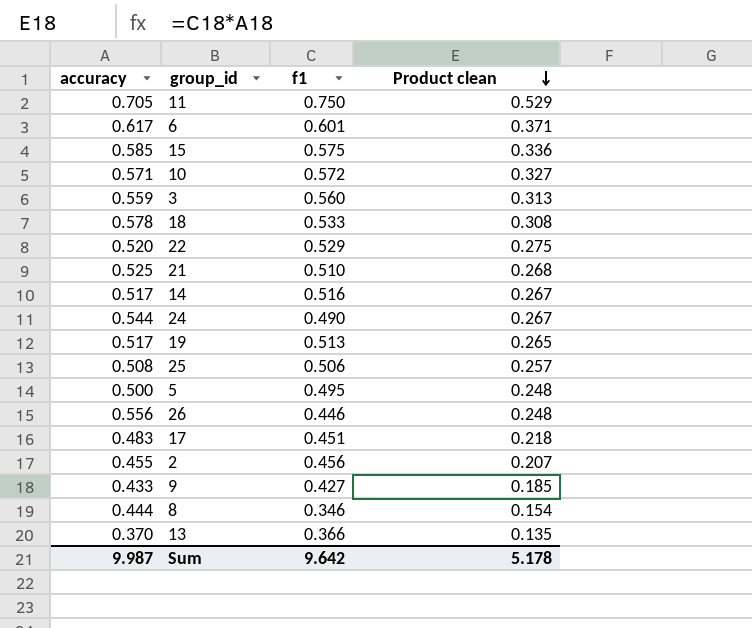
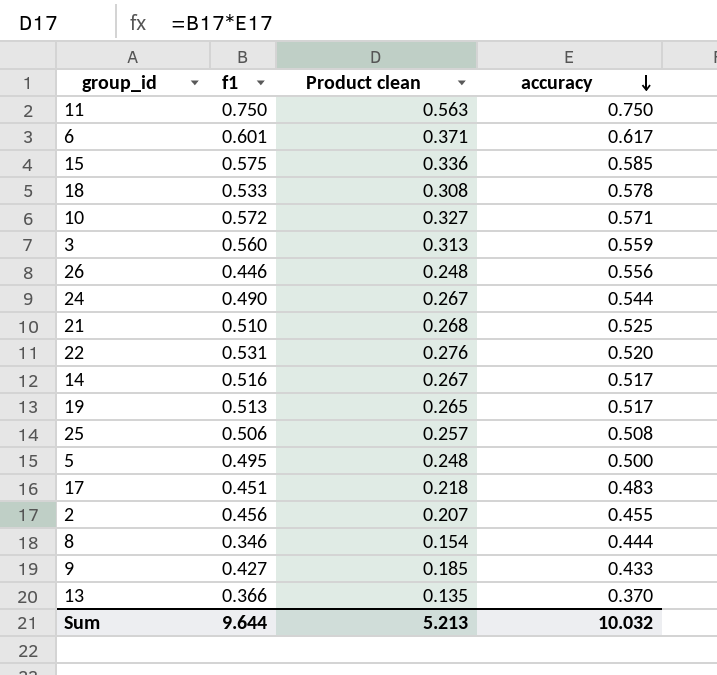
row order: Product clean descending -> accuracy descending
column accuracy | position: 1 -> 4
11 | Product clean: 0.529 -> 0.563
11 | accuracy: 0.705 -> 0.750
22 | f1: 0.529 -> 0.531
22 | Product clean: 0.275 -> 0.276
Sum | f1: 9.642 -> 9.644
Sum | Product clean: 5.178 -> 5.213
Sum | accuracy: 9.987 -> 10.032

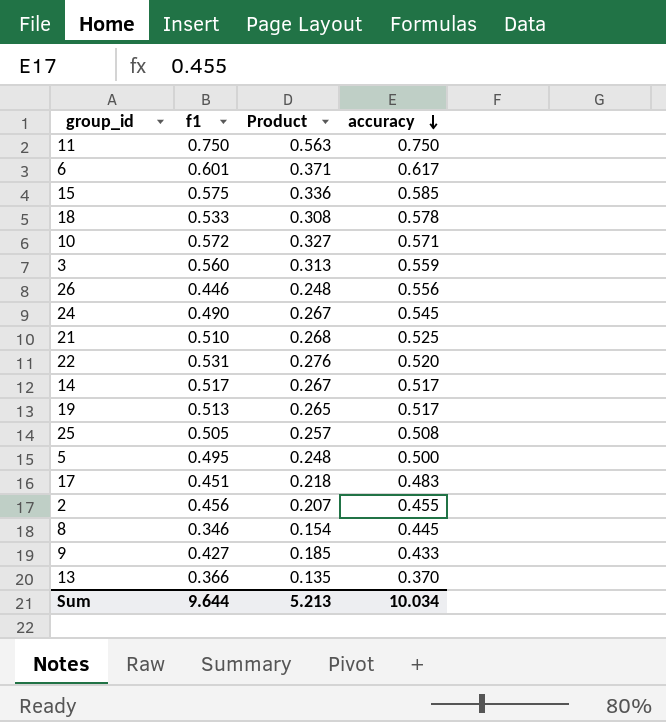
column name: Product clean -> Product
24 | accuracy: 0.544 -> 0.545
14 | f1: 0.516 -> 0.517
25 | f1: 0.506 -> 0.505
8 | accuracy: 0.444 -> 0.445
Sum | accuracy: 10.032 -> 10.034

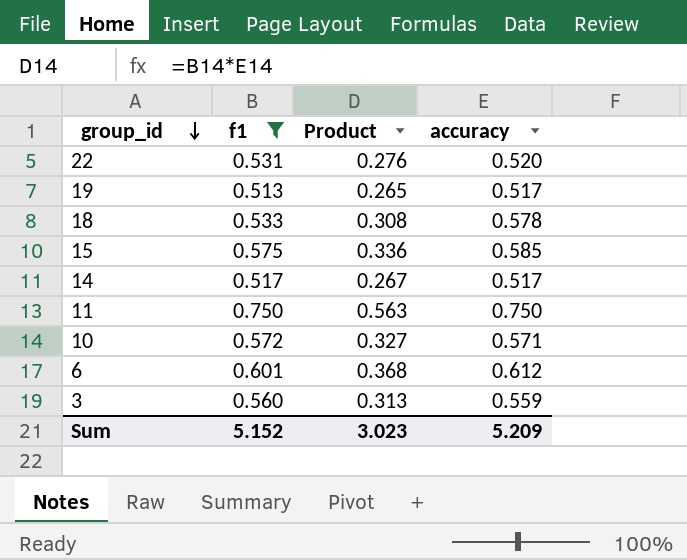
filter: none -> f1 >= 0.513
row order: accuracy descending -> group_id descending
6 | Product: 0.371 -> 0.368
6 | accuracy: 0.617 -> 0.612
Sum | f1: 9.644 -> 5.152
Sum | Product: 5.213 -> 3.023
Sum | accuracy: 10.034 -> 5.209

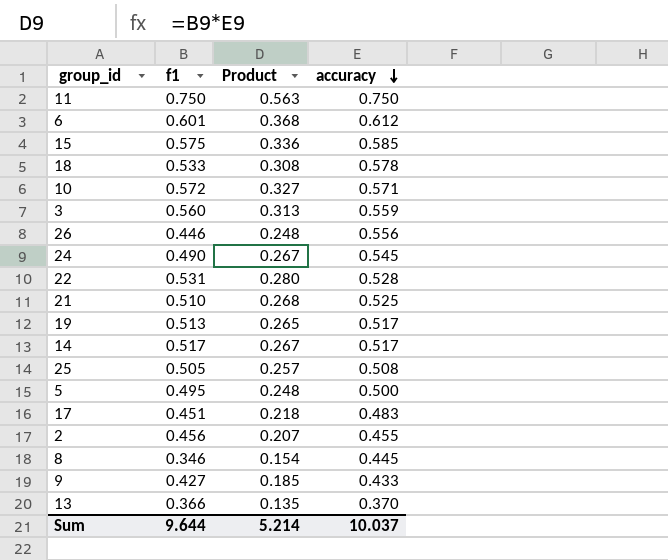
filter: f1 >= 0.513 -> none
row order: group_id descending -> accuracy descending
22 | Product: 0.276 -> 0.280
22 | accuracy: 0.520 -> 0.528
Sum | f1: 5.152 -> 9.644
Sum | Product: 3.023 -> 5.214
Sum | accuracy: 5.209 -> 10.037

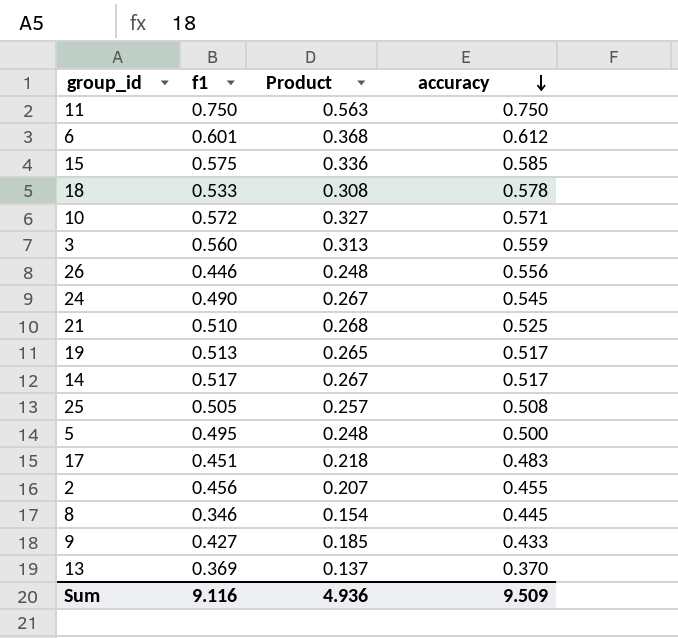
row 22: 0.531 | 0.280 | 0.528 -> none
13 | f1: 0.366 -> 0.369
13 | Product: 0.135 -> 0.137
Sum | f1: 9.644 -> 9.116
Sum | Product: 5.214 -> 4.936
Sum | accuracy: 10.037 -> 9.509

